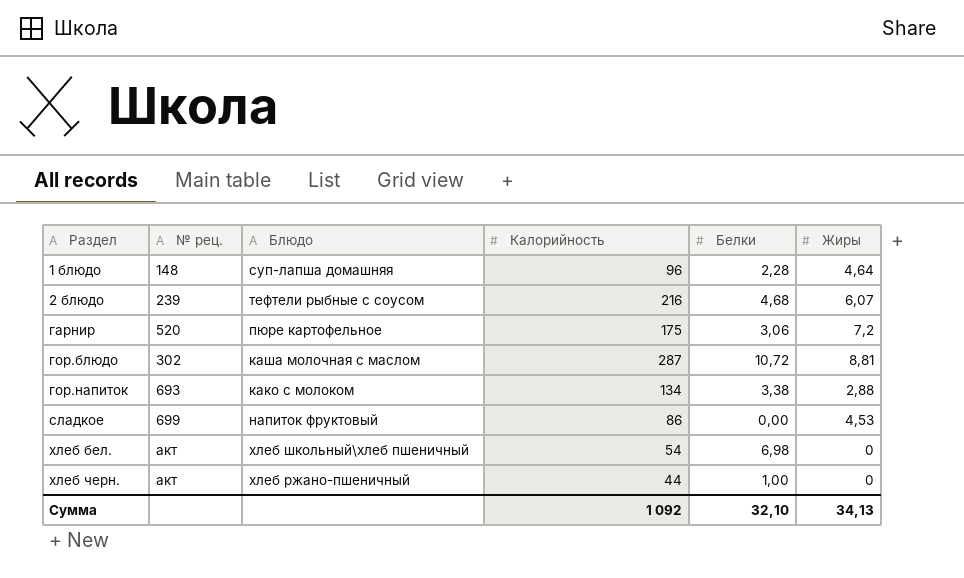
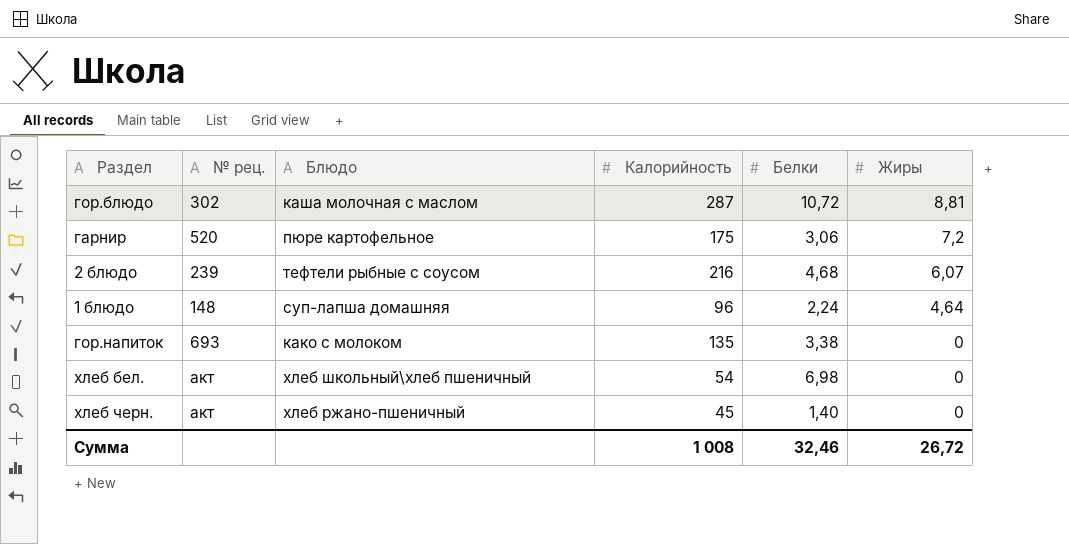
row order: Раздел ascending -> Жиры descending
row сладкое: 699 | напиток фруктовый | 86 | 0,00 | 4,53 -> none
1 блюдо | Белки: 2,28 -> 2,24
гор.напиток | Калорийность: 134 -> 135
гор.напиток | Жиры: 2,88 -> 0
хлеб черн. | Калорийность: 44 -> 45
хлеб черн. | Белки: 1,00 -> 1,40
Сумма | Калорийность: 1 092 -> 1 008
Сумма | Белки: 32,10 -> 32,46
Сумма | Жиры: 34,13 -> 26,72

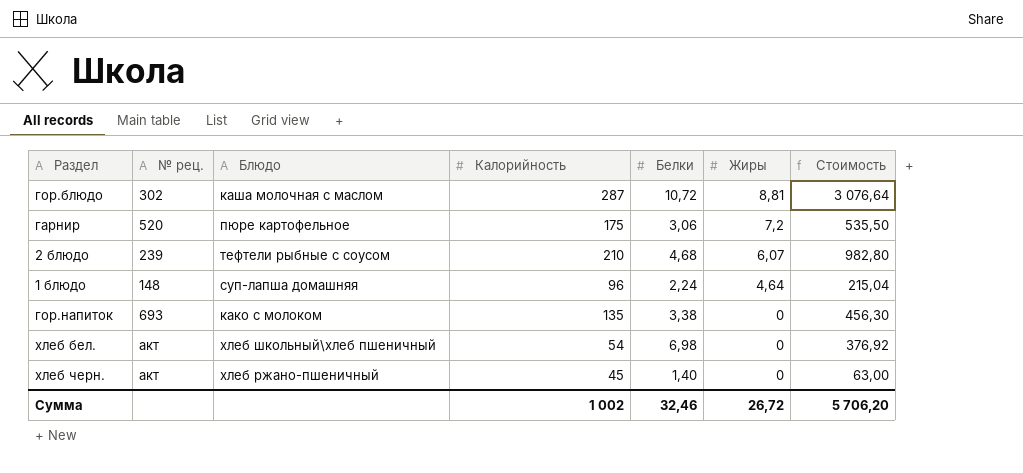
column Стоимость | formula: none -> [Калорийность] * [Белки]
2 блюдо | Калорийность: 216 -> 210
Сумма | Калорийность: 1 008 -> 1 002

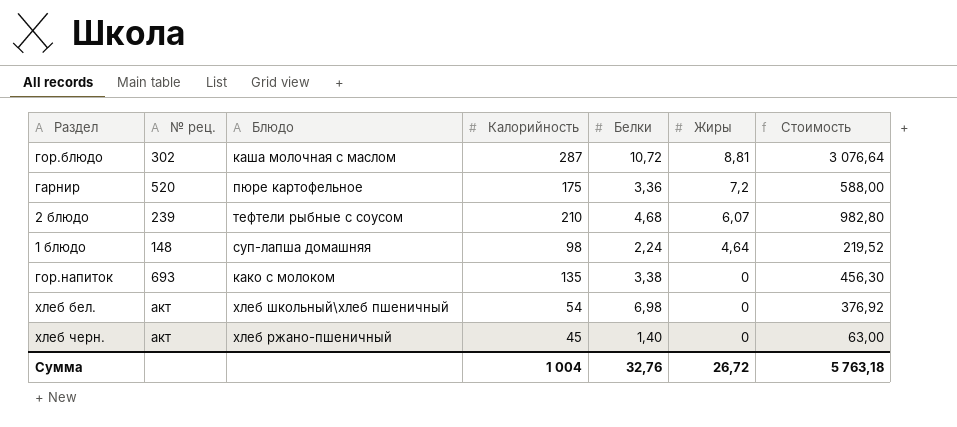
гарнир | Белки: 3,06 -> 3,36
гарнир | Стоимость: 535,50 -> 588,00
1 блюдо | Калорийность: 96 -> 98
1 блюдо | Стоимость: 215,04 -> 219,52
Сумма | Калорийность: 1 002 -> 1 004
Сумма | Белки: 32,46 -> 32,76
Сумма | Стоимость: 5 706,20 -> 5 763,18

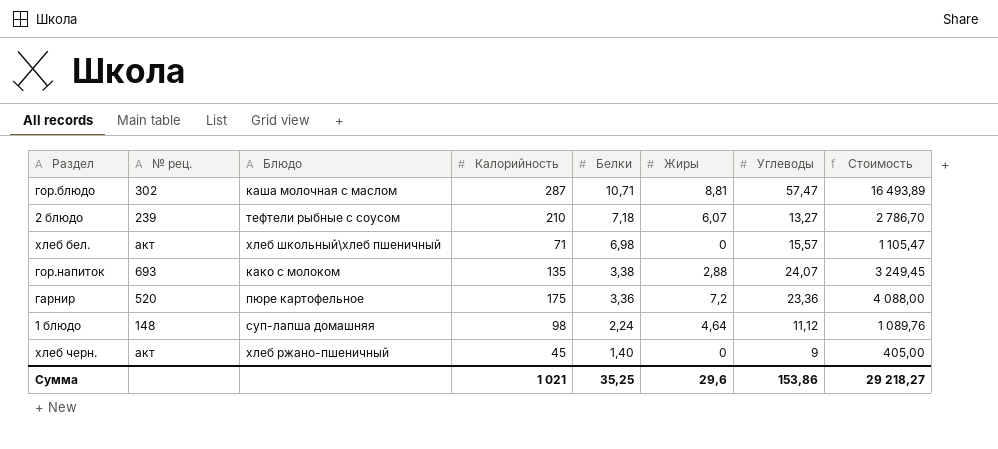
row order: Жиры descending -> Белки descending
column Углеводы | position: none -> 7
column Стоимость | formula: [Калорийность] * [Белки] -> [Калорийность] * [Углеводы]
гор.блюдо | Белки: 10,72 -> 10,71
2 блюдо | Белки: 4,68 -> 7,18
хлеб бел. | Калорийность: 54 -> 71
гор.напиток | Жиры: 0 -> 2,88
Сумма | Калорийность: 1 004 -> 1 021
Сумма | Белки: 32,76 -> 35,25
Сумма | Жиры: 26,72 -> 29,6
Сумма | Стоимость: 5 763,18 -> 29 218,27

